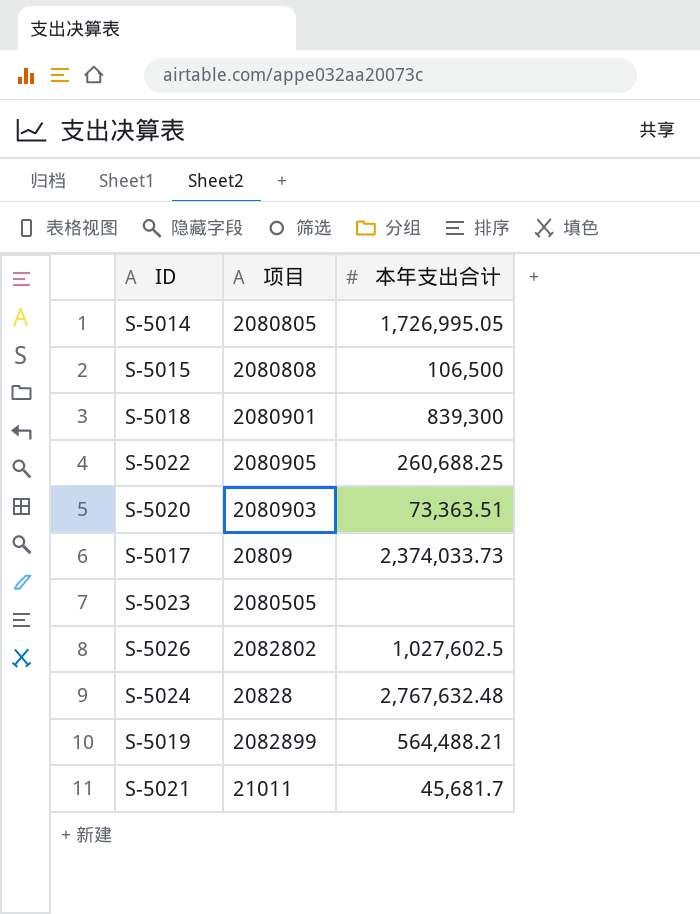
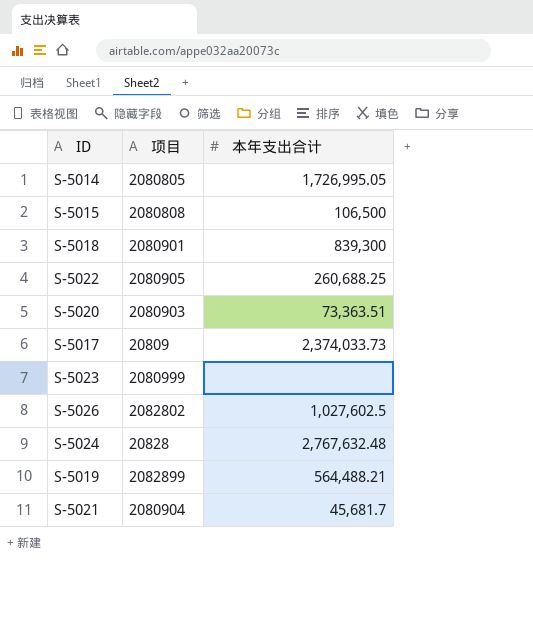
S-5023 | 项目: 2080505 -> 2080999
S-5021 | 项目: 21011 -> 2080904

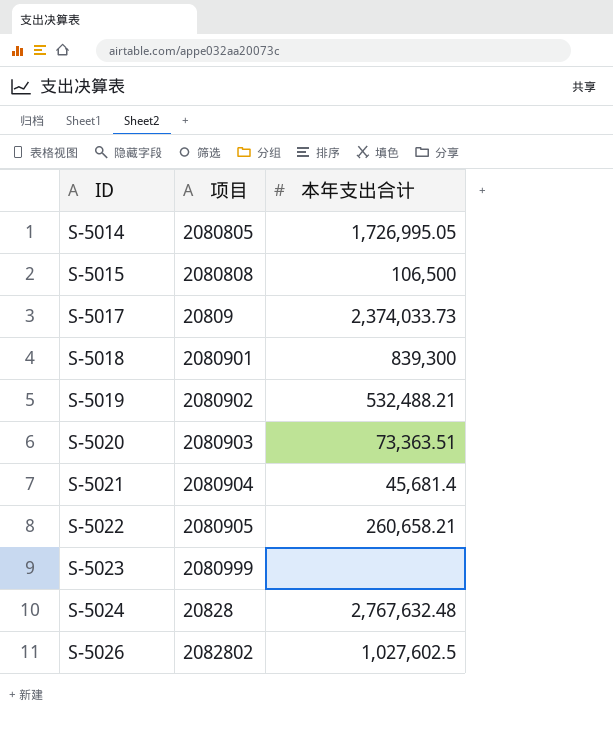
row order: none -> ID ascending
S-5019 | 项目: 2082899 -> 2080902
S-5019 | 本年支出合计: 564,488.21 -> 532,488.21
S-5021 | 本年支出合计: 45,681.7 -> 45,681.4
S-5022 | 本年支出合计: 260,688.25 -> 260,658.21

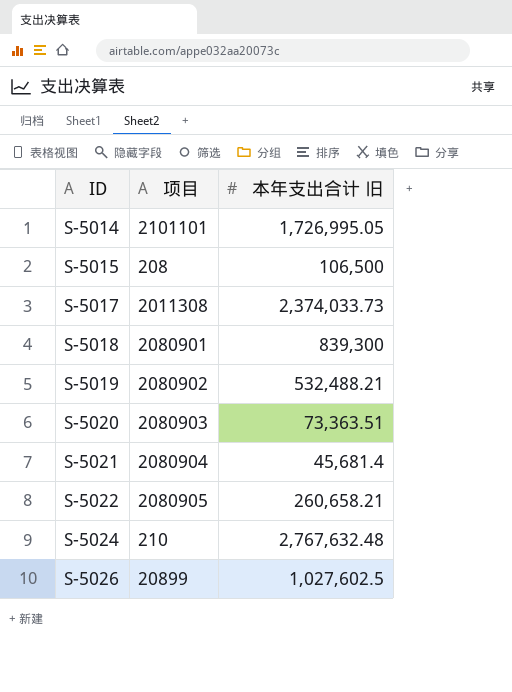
column name: 本年支出合计 -> 本年支出合计 旧
row S-5023: 2080999 | none -> none
S-5014 | 项目: 2080805 -> 2101101
S-5015 | 项目: 2080808 -> 208
S-5017 | 项目: 20809 -> 2011308
S-5024 | 项目: 20828 -> 210
S-5026 | 项目: 2082802 -> 20899

